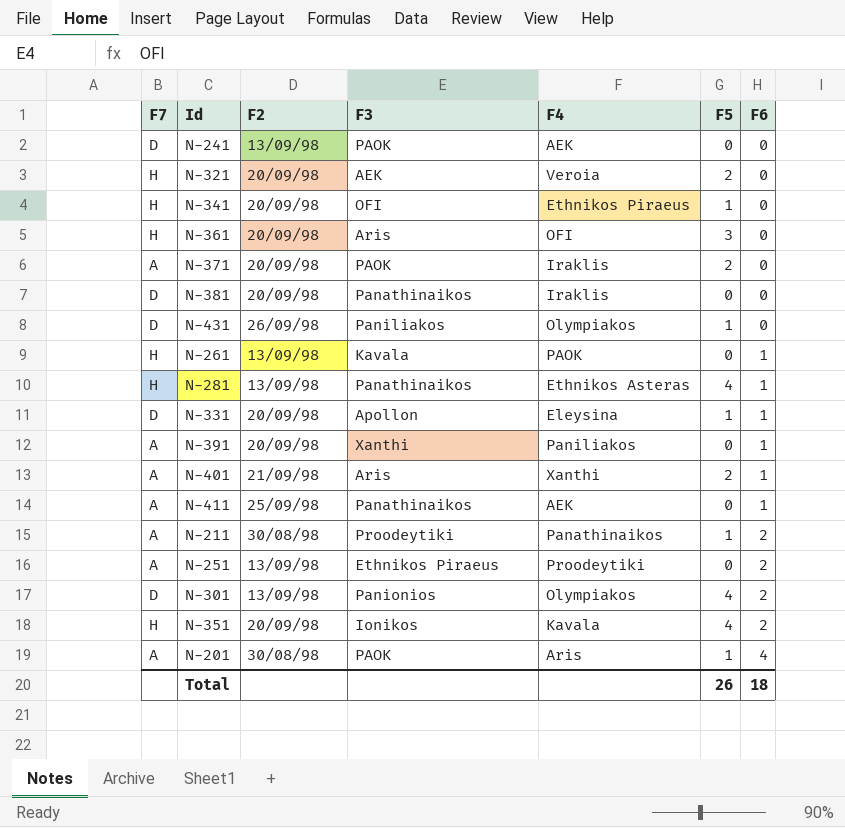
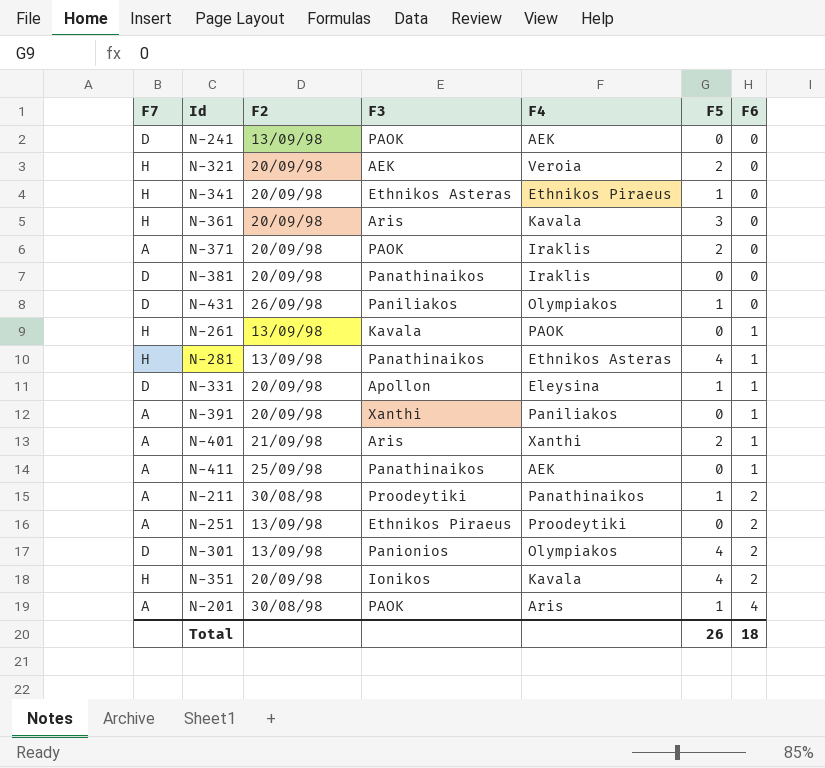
N-341 | F3: OFI -> Ethnikos Asteras
N-361 | F4: OFI -> Kavala

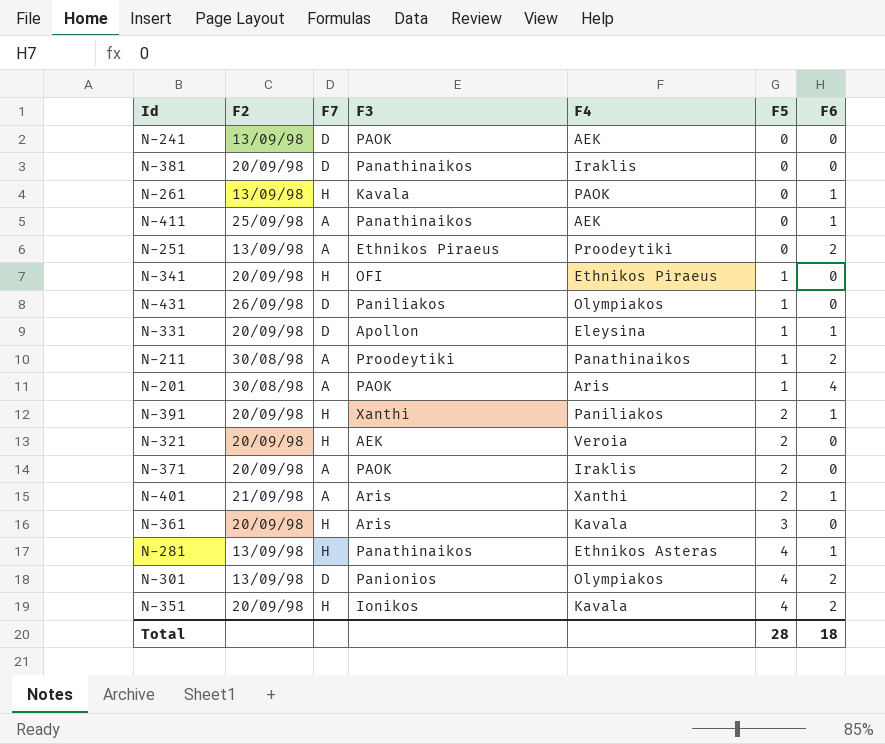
row order: F6 ascending -> F5 ascending
column F7 | position: 1 -> 3
N-341 | F3: Ethnikos Asteras -> OFI
N-391 | F7: A -> H
N-391 | F5: 0 -> 2
Total | F5: 26 -> 28

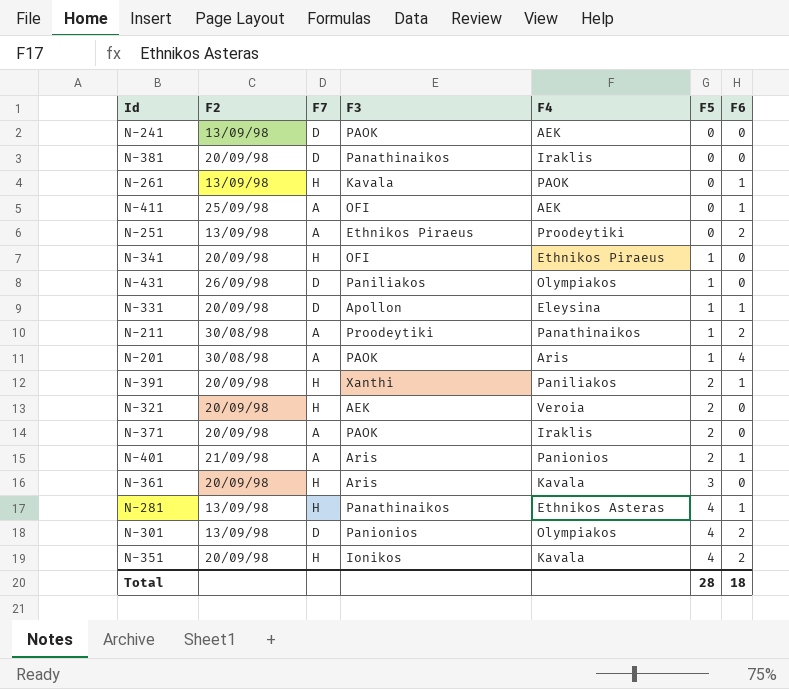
N-411 | F3: Panathinaikos -> OFI
N-401 | F4: Xanthi -> Panionios

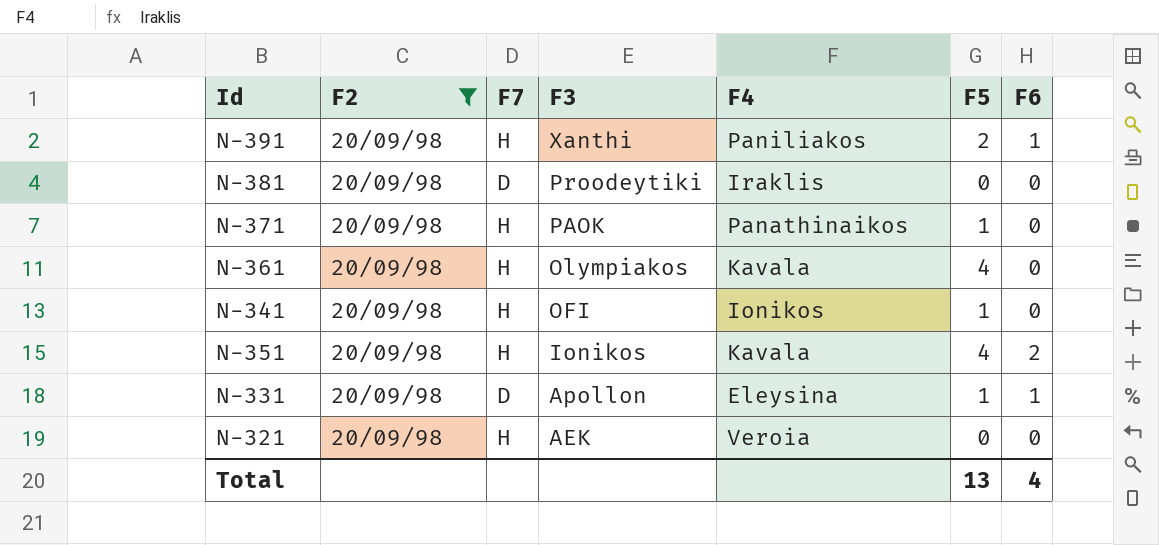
filter: none -> F2 = 20/09/98
row order: F5 ascending -> F3 descending
N-381 | F3: Panathinaikos -> Proodeytiki
N-371 | F7: A -> H
N-371 | F4: Iraklis -> Panathinaikos
N-371 | F5: 2 -> 1
N-361 | F3: Aris -> Olympiakos
N-361 | F5: 3 -> 4
N-341 | F4: Ethnikos Piraeus -> Ionikos
N-321 | F5: 2 -> 0
Total | F5: 28 -> 13
Total | F6: 18 -> 4

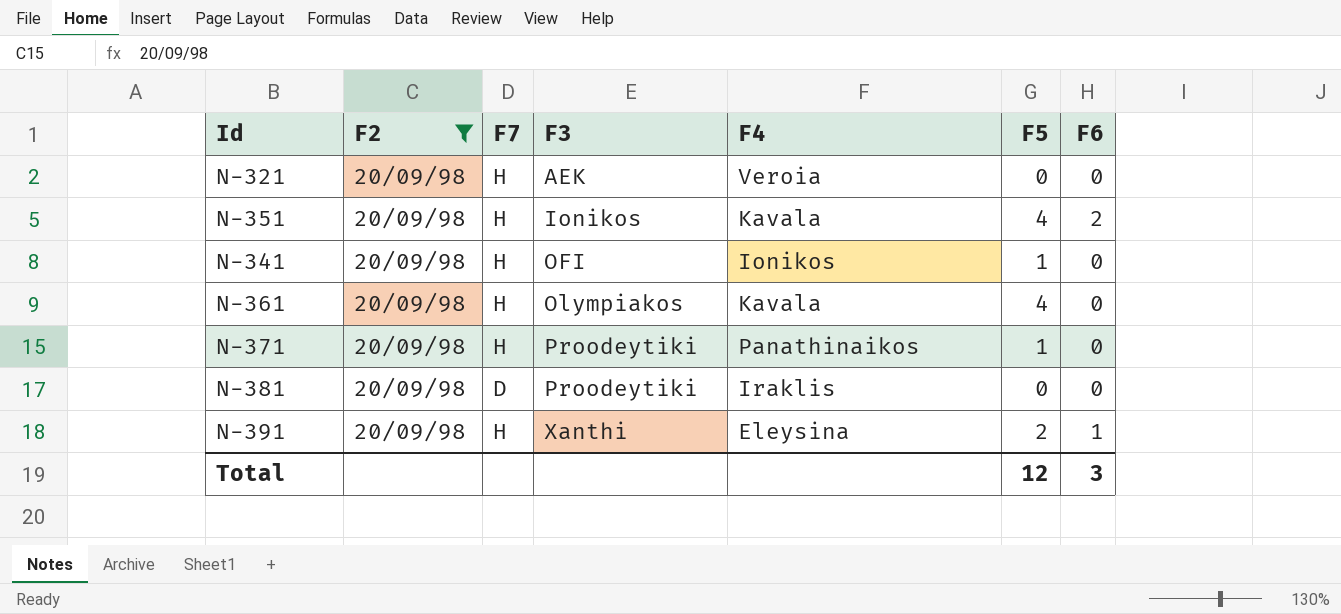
row order: F3 descending -> F3 ascending
row N-331: 20/09/98 | D | Apollon | Eleysina | 1 | 1 -> none
N-371 | F3: PAOK -> Proodeytiki
N-391 | F4: Paniliakos -> Eleysina
Total | F5: 13 -> 12
Total | F6: 4 -> 3

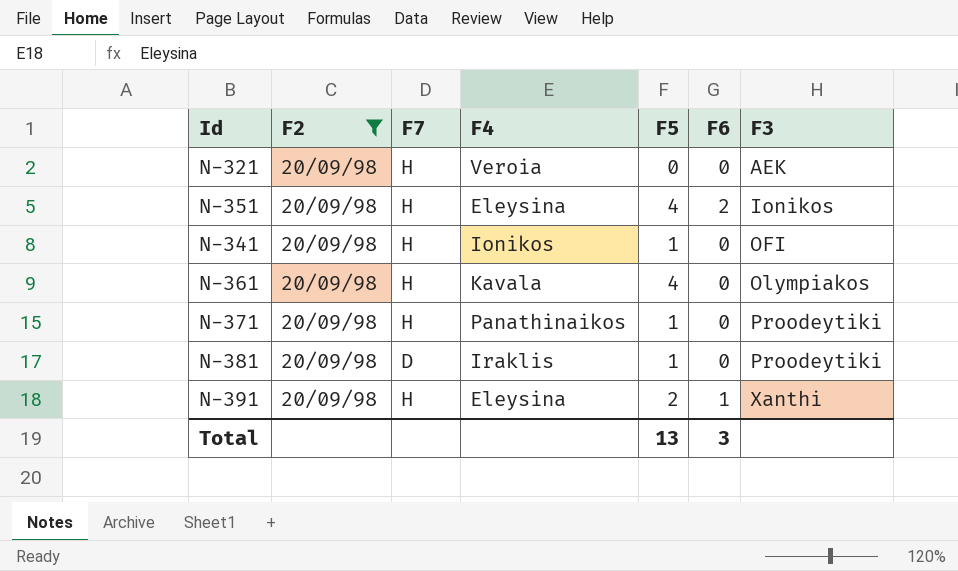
column F3 | position: 4 -> 7
N-351 | F4: Kavala -> Eleysina
N-381 | F5: 0 -> 1
Total | F5: 12 -> 13

